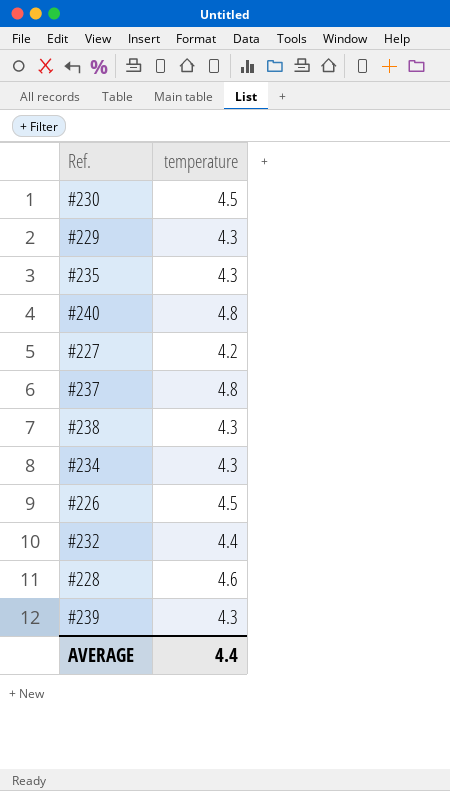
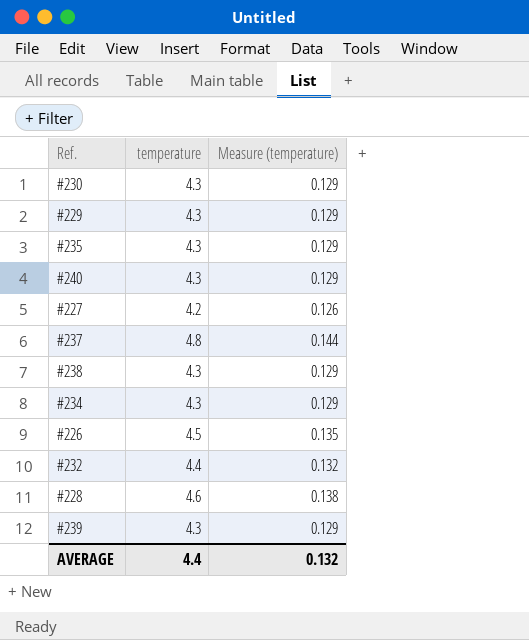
column Measure (temperature) | formula: none -> [temperature] * 0.03
#230 | temperature: 4.5 -> 4.3
#240 | temperature: 4.8 -> 4.3

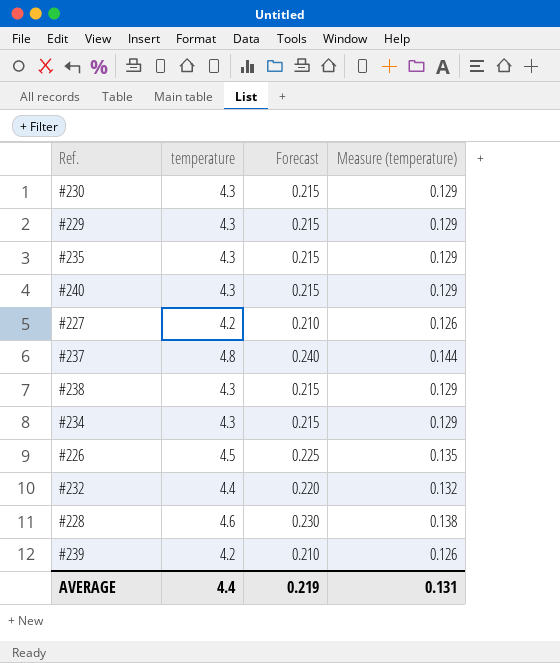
column Forecast | formula: none -> [temperature] * 0.05
#239 | temperature: 4.3 -> 4.2
#239 | Measure (temperature): 0.129 -> 0.126
AVERAGE | Measure (temperature): 0.132 -> 0.131

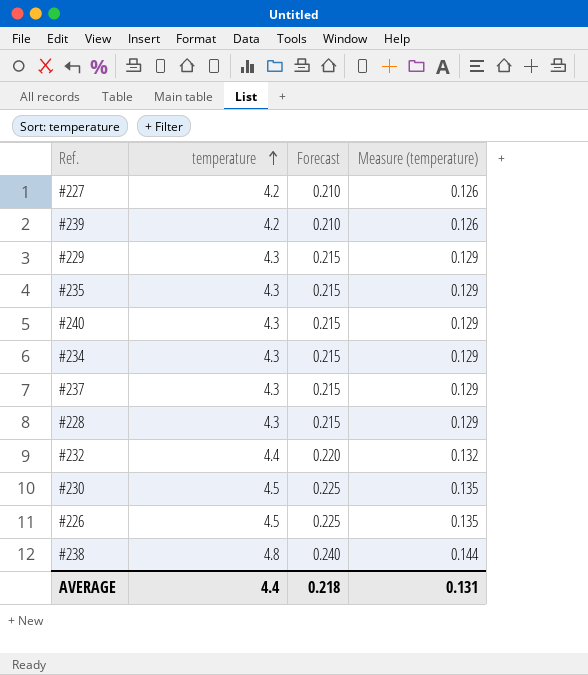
row order: none -> temperature ascending
#237 | temperature: 4.8 -> 4.3
#237 | Forecast: 0.240 -> 0.215
#237 | Measure (temperature): 0.144 -> 0.129
#228 | temperature: 4.6 -> 4.3
#228 | Forecast: 0.230 -> 0.215
#228 | Measure (temperature): 0.138 -> 0.129
#230 | temperature: 4.3 -> 4.5
#230 | Forecast: 0.215 -> 0.225
#230 | Measure (temperature): 0.129 -> 0.135
#238 | temperature: 4.3 -> 4.8
#238 | Forecast: 0.215 -> 0.240
#238 | Measure (temperature): 0.129 -> 0.144
AVERAGE | Forecast: 0.219 -> 0.218

